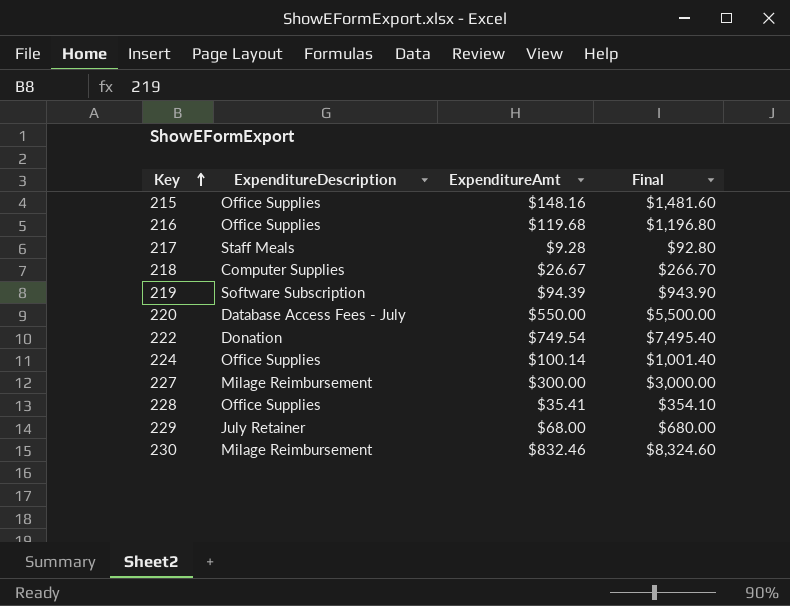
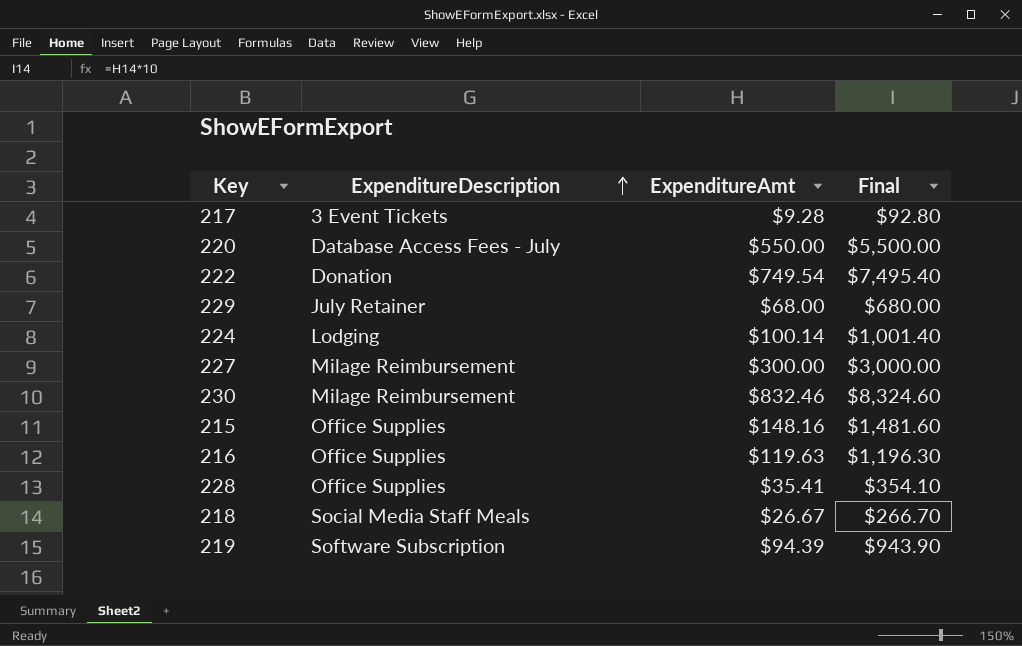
row order: Key ascending -> ExpenditureDescription ascending
217 | ExpenditureDescription: Staff Meals -> 3 Event Tickets
224 | ExpenditureDescription: Office Supplies -> Lodging
216 | ExpenditureAmt: $119.68 -> $119.63
216 | Final: $1,196.80 -> $1,196.30
218 | ExpenditureDescription: Computer Supplies -> Social Media Staff Meals

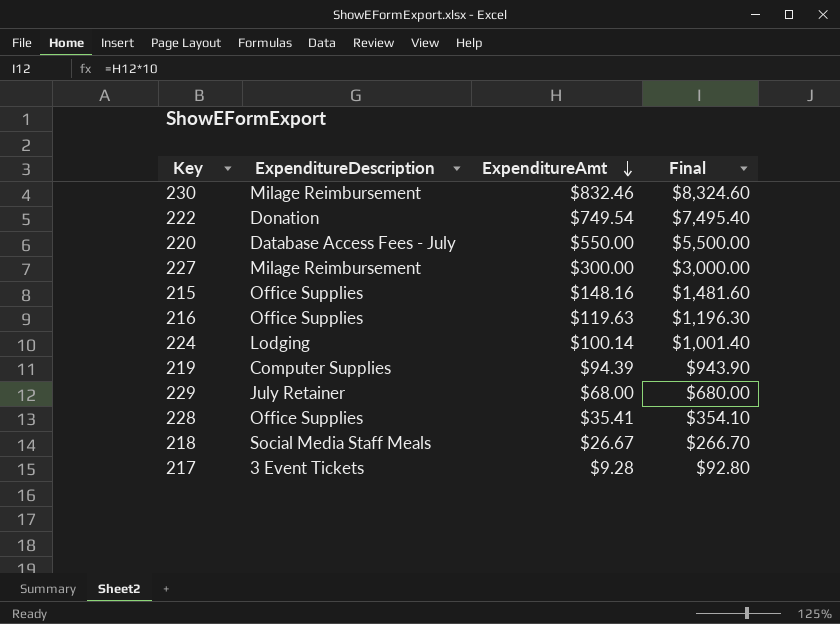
row order: ExpenditureDescription ascending -> ExpenditureAmt descending
219 | ExpenditureDescription: Software Subscription -> Computer Supplies

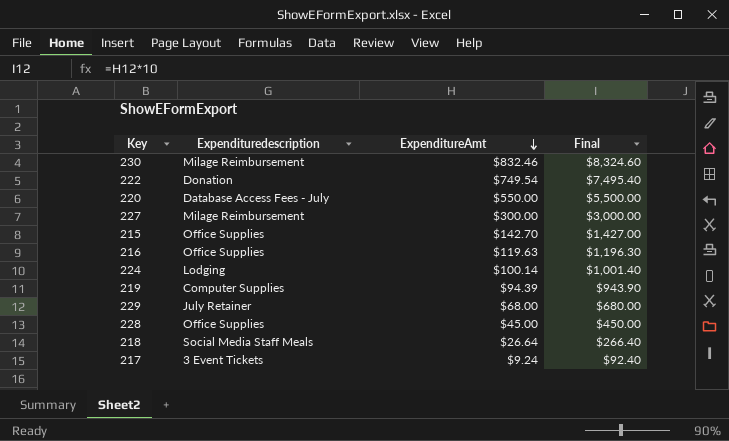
column name: ExpenditureDescription -> Expendituredescription
215 | ExpenditureAmt: $148.16 -> $142.70
215 | Final: $1,481.60 -> $1,427.00
228 | ExpenditureAmt: $35.41 -> $45.00
228 | Final: $354.10 -> $450.00
218 | ExpenditureAmt: $26.67 -> $26.64
218 | Final: $266.70 -> $266.40
217 | ExpenditureAmt: $9.28 -> $9.24
217 | Final: $92.80 -> $92.40

